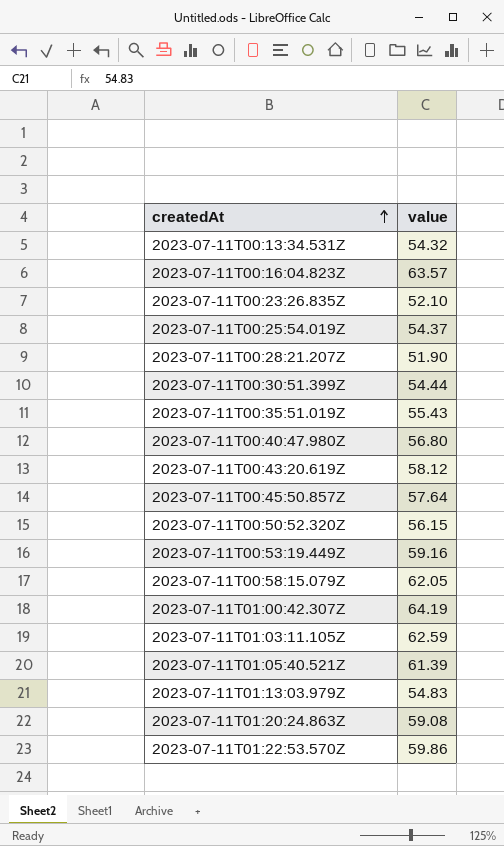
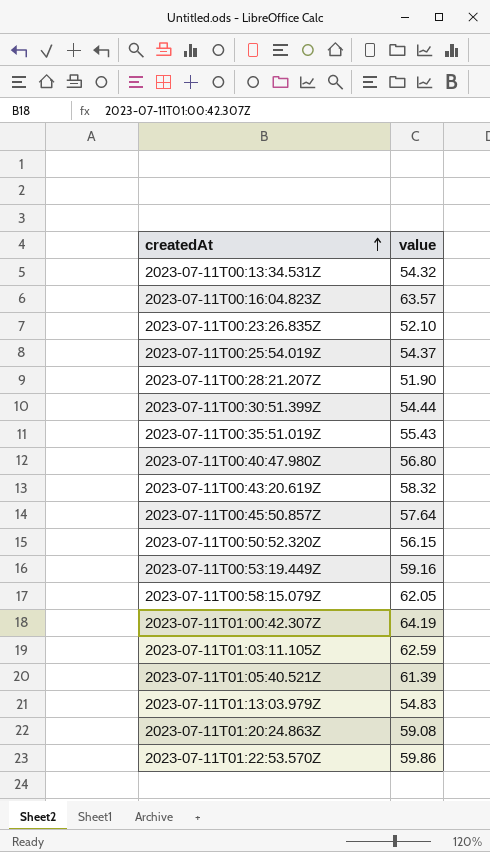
2023-07-11T00:43:20.619Z | value: 58.12 -> 58.32

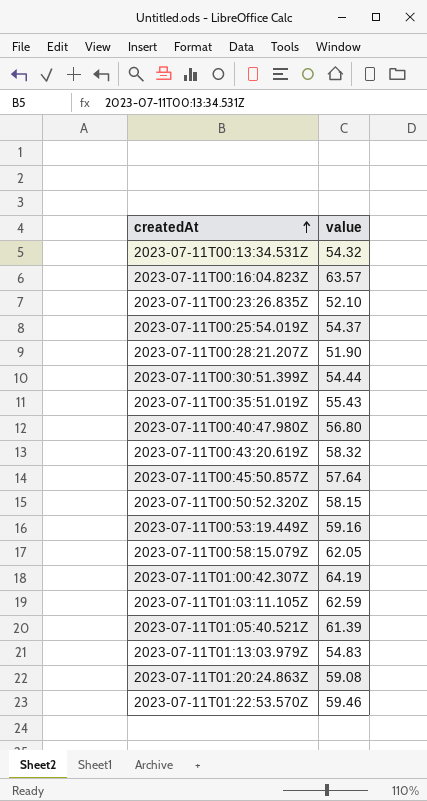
2023-07-11T00:50:52.320Z | value: 56.15 -> 58.15
2023-07-11T01:22:53.570Z | value: 59.86 -> 59.46

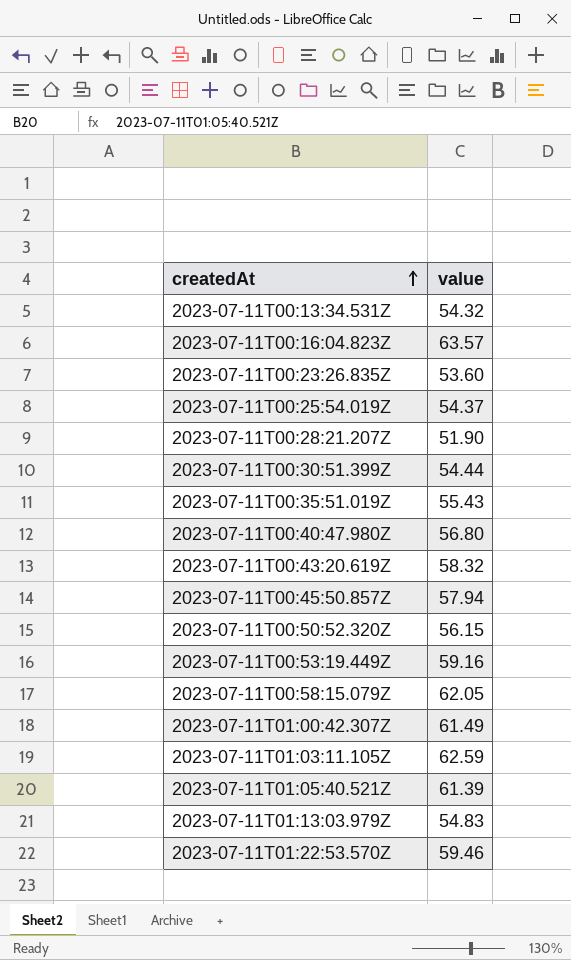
row 2023-07-11T01:20:24.863Z: 59.08 -> none
2023-07-11T00:23:26.835Z | value: 52.10 -> 53.60
2023-07-11T00:45:50.857Z | value: 57.64 -> 57.94
2023-07-11T00:50:52.320Z | value: 58.15 -> 56.15
2023-07-11T01:00:42.307Z | value: 64.19 -> 61.49

